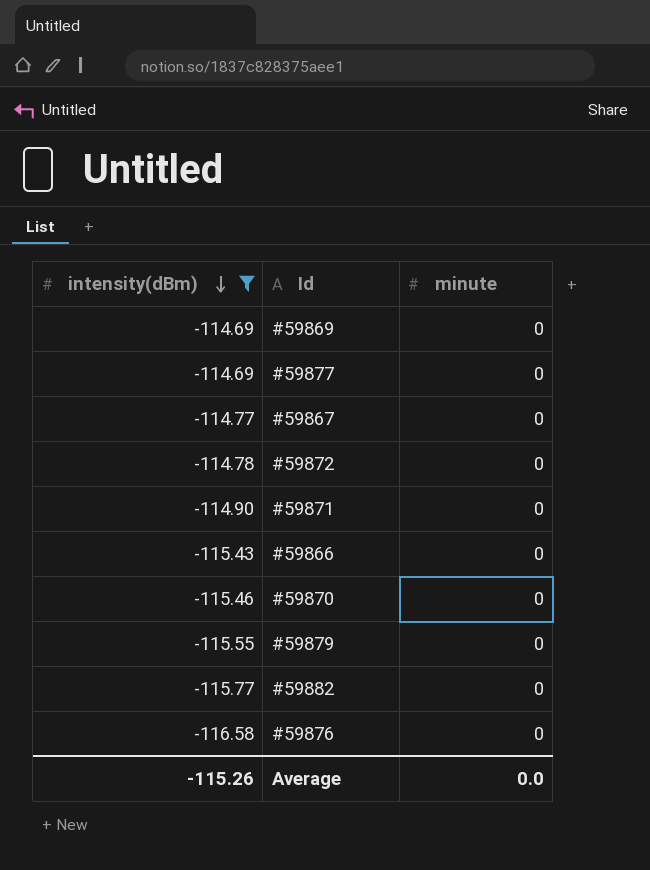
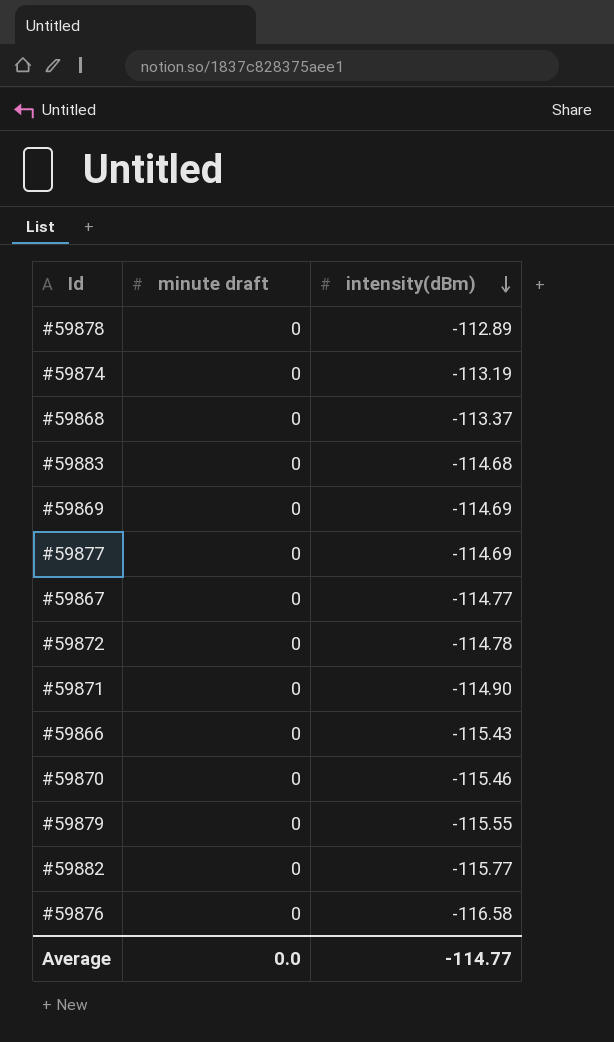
filter: intensity(dBm) <= -114.69 -> none
column name: minute -> minute draft
column intensity(dBm) | position: 1 -> 3
Average | intensity(dBm): -115.26 -> -114.77

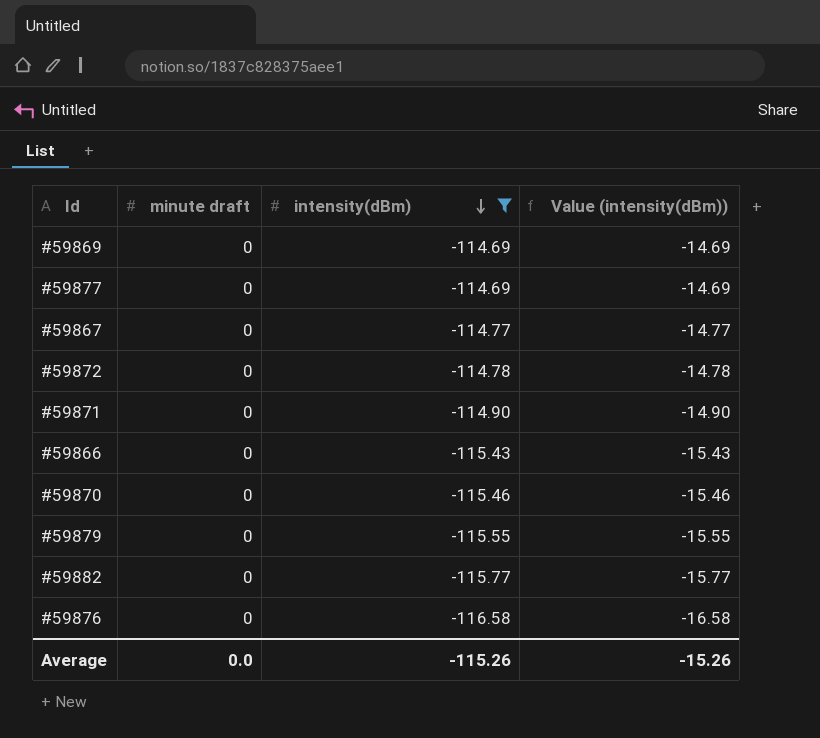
filter: none -> intensity(dBm) <= -114.69
column Value (intensity(dBm)) | formula: none -> [intensity(dBm)] + 100
Average | intensity(dBm): -114.77 -> -115.26

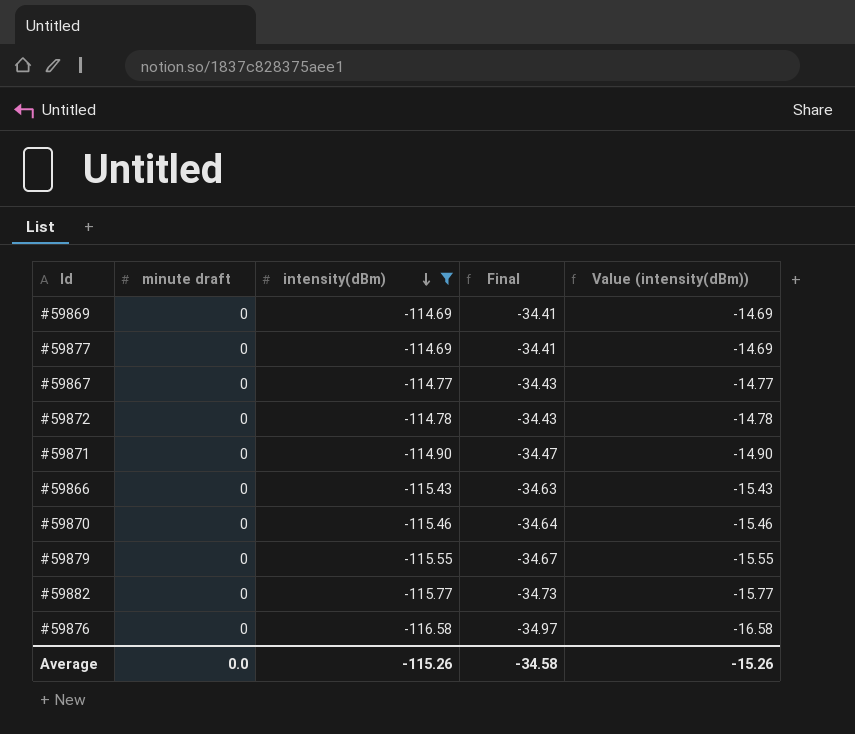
column Final | formula: none -> [intensity(dBm)] * 0.3

